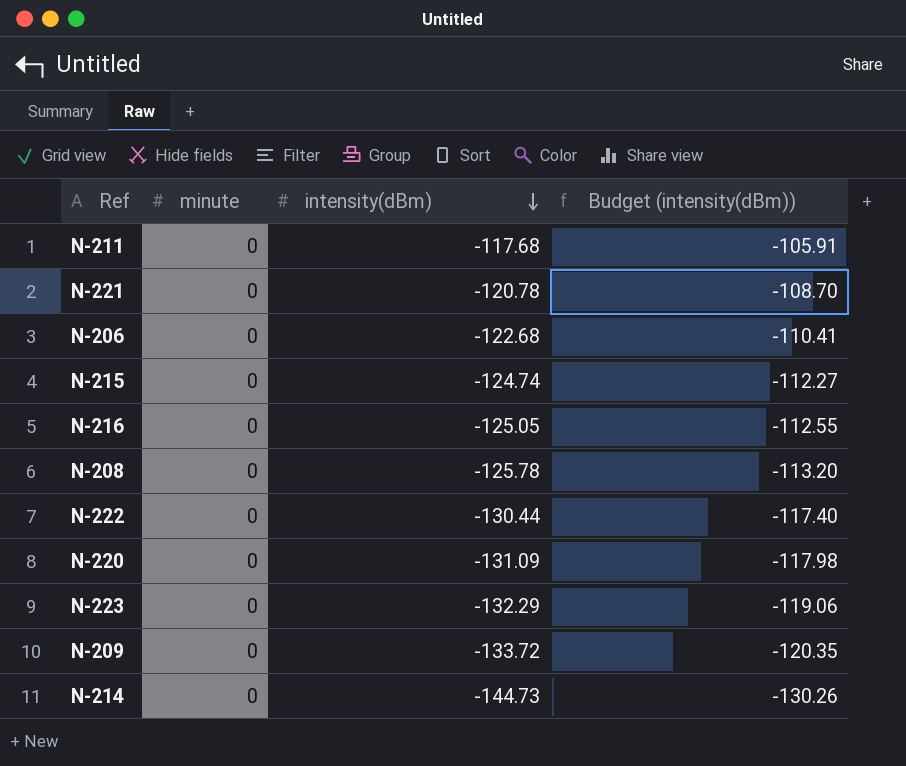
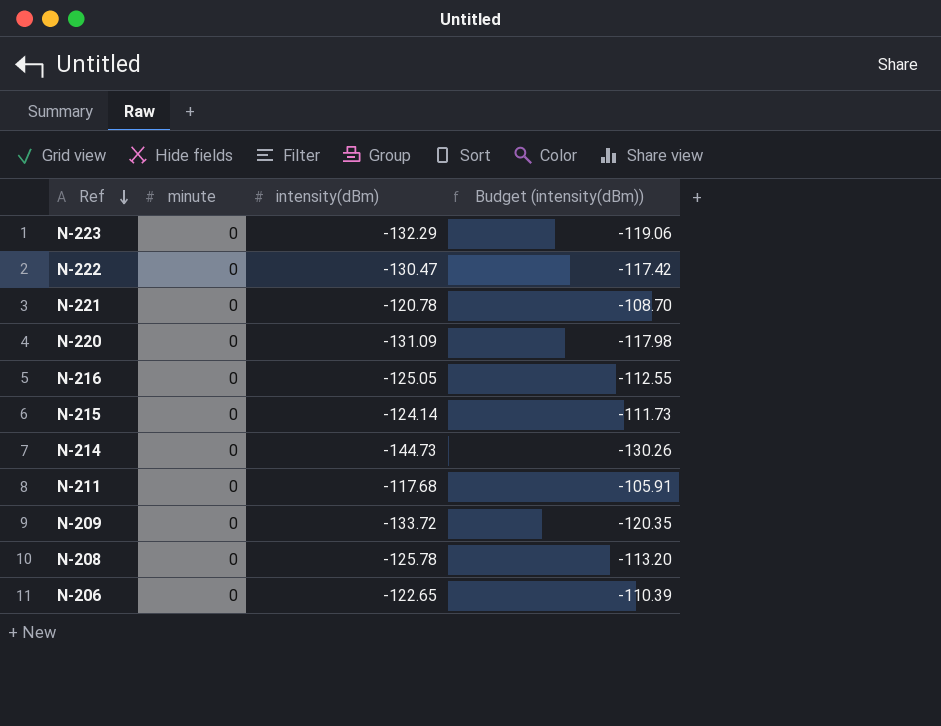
row order: intensity(dBm) descending -> Ref descending
N-222 | intensity(dBm): -130.44 -> -130.47
N-222 | Budget (intensity(dBm)): -117.40 -> -117.42
N-215 | intensity(dBm): -124.74 -> -124.14
N-215 | Budget (intensity(dBm)): -112.27 -> -111.73
N-206 | intensity(dBm): -122.68 -> -122.65
N-206 | Budget (intensity(dBm)): -110.41 -> -110.39

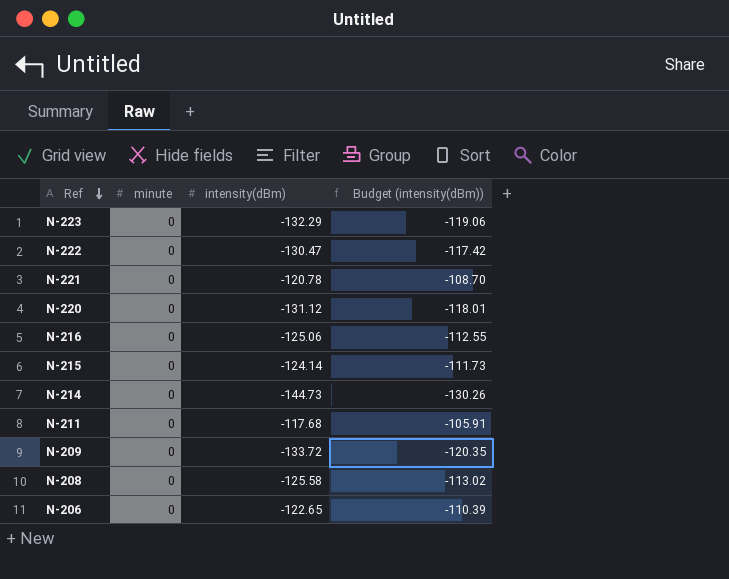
N-220 | intensity(dBm): -131.09 -> -131.12
N-220 | Budget (intensity(dBm)): -117.98 -> -118.01
N-216 | intensity(dBm): -125.05 -> -125.06
N-208 | intensity(dBm): -125.78 -> -125.58
N-208 | Budget (intensity(dBm)): -113.20 -> -113.02

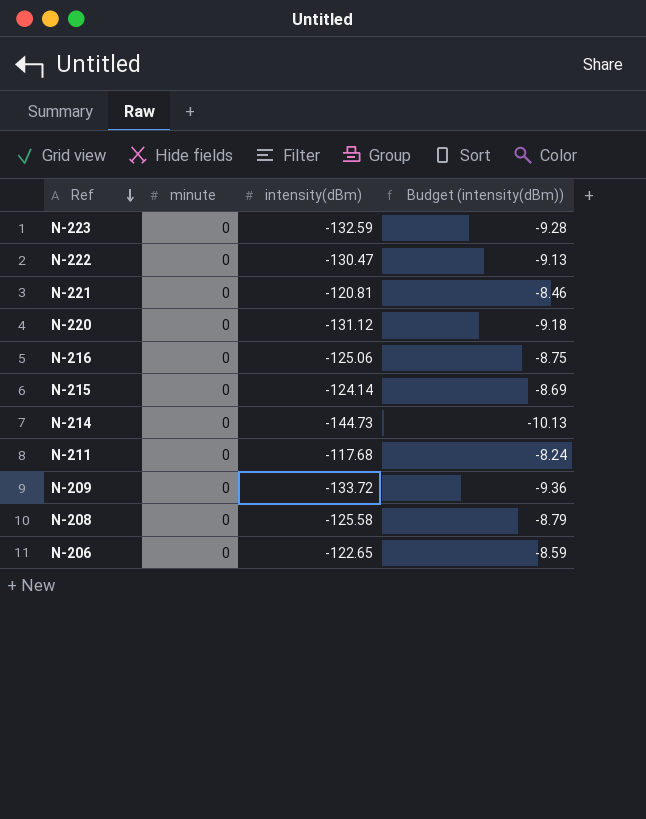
column Budget (intensity(dBm)) | formula: [intensity(dBm)] * 0.9 -> [intensity(dBm)] * 0.07
N-223 | intensity(dBm): -132.29 -> -132.59
N-221 | intensity(dBm): -120.78 -> -120.81

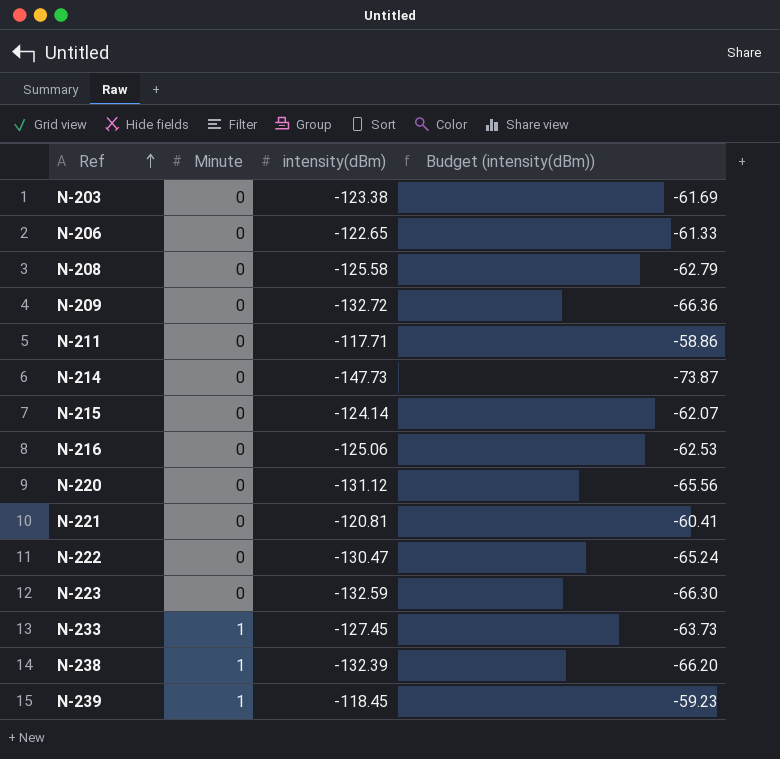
row order: Ref descending -> Ref ascending
column name: minute -> Minute
column Budget (intensity(dBm)) | formula: [intensity(dBm)] * 0.07 -> [intensity(dBm)] * 0.5
row N-203: none -> 0 | -123.38 | -61.69
N-209 | intensity(dBm): -133.72 -> -132.72
N-211 | intensity(dBm): -117.68 -> -117.71
N-214 | intensity(dBm): -144.73 -> -147.73
row N-233: none -> 1 | -127.45 | -63.73
row N-238: none -> 1 | -132.39 | -66.20
row N-239: none -> 1 | -118.45 | -59.23

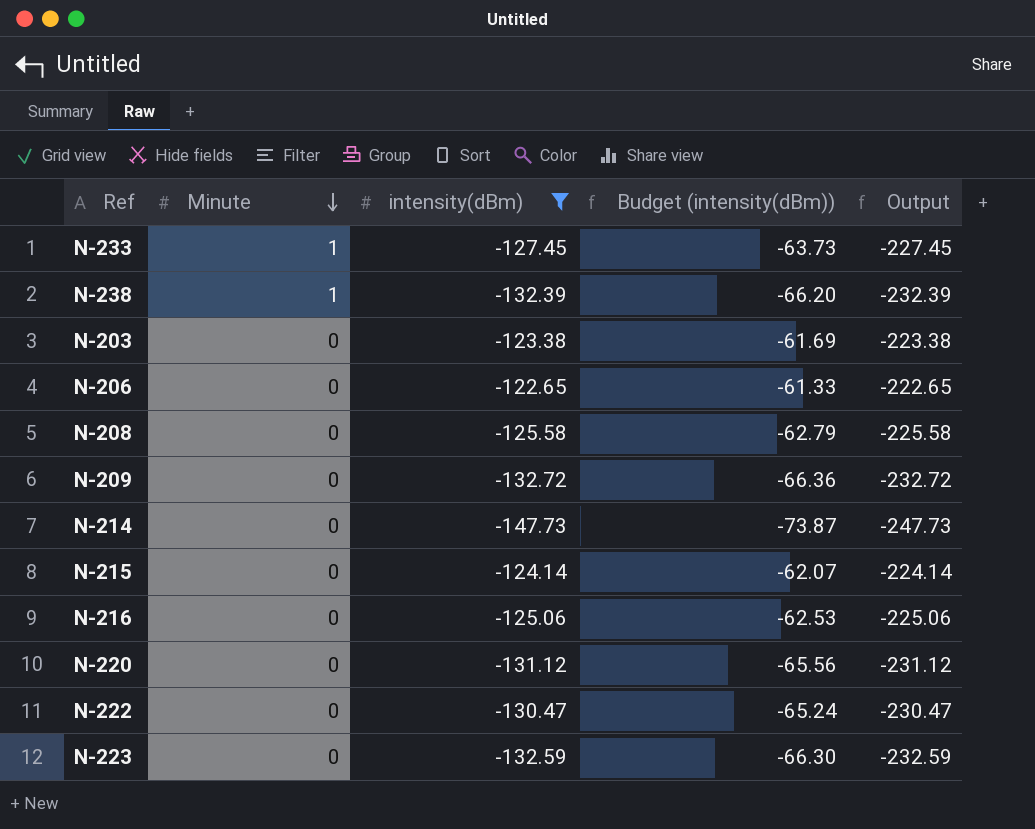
filter: none -> intensity(dBm) <= -122.65
row order: Ref ascending -> Minute descending
column Output | formula: none -> [intensity(dBm)] - 100

